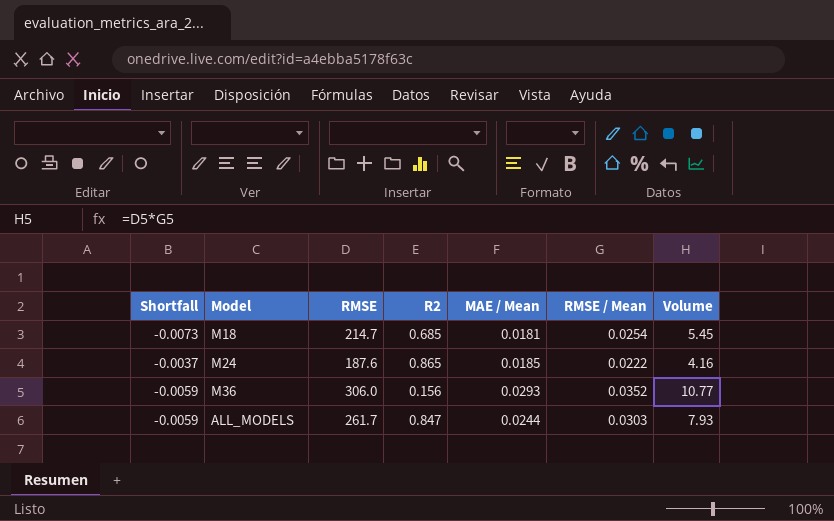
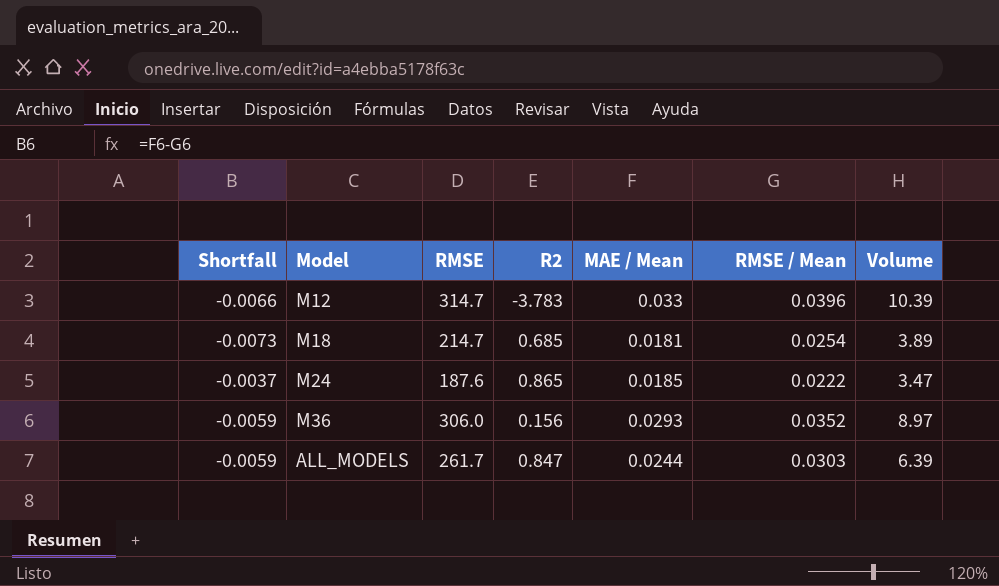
column Volume | formula: [RMSE] * [RMSE / Mean] -> [RMSE] * [MAE / Mean]
row M12: none -> -0.0066 | 314.7 | -3.783 | 0.033 | 0.0396 | 10.39

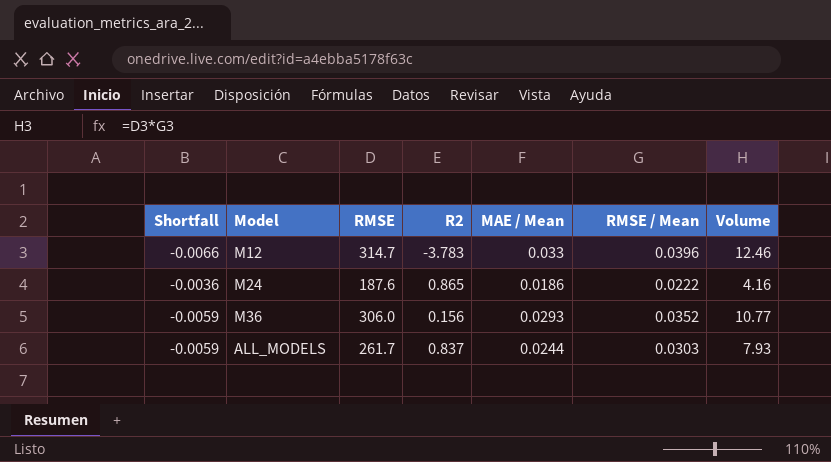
column Volume | formula: [RMSE] * [MAE / Mean] -> [RMSE] * [RMSE / Mean]
row M18: -0.0073 | 214.7 | 0.685 | 0.0181 | 0.0254 | 3.89 -> none
M24 | Shortfall: -0.0037 -> -0.0036
M24 | MAE / Mean: 0.0185 -> 0.0186
ALL_MODELS | R2: 0.847 -> 0.837

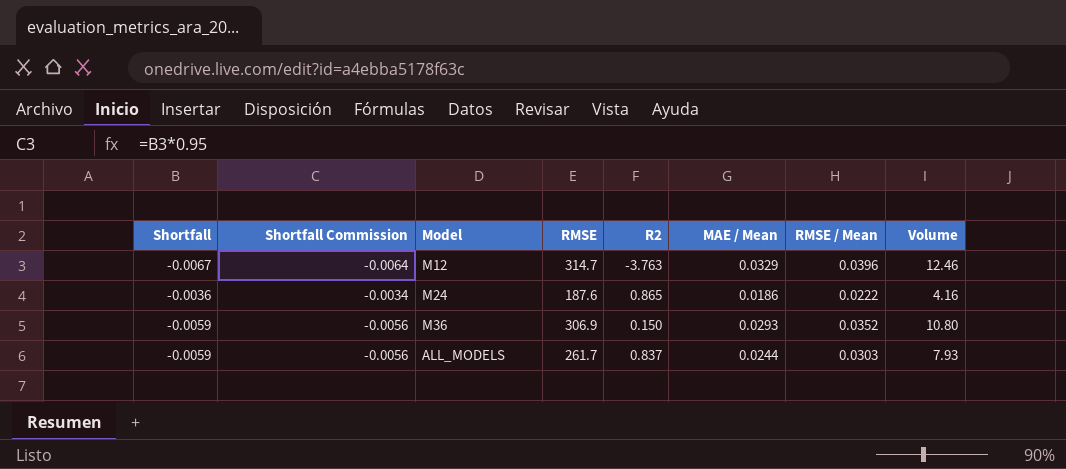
column Shortfall Commission | formula: none -> [Shortfall] * 0.95
M12 | Shortfall: -0.0066 -> -0.0067
M12 | R2: -3.783 -> -3.763
M12 | MAE / Mean: 0.033 -> 0.0329
M36 | RMSE: 306.0 -> 306.9
M36 | R2: 0.156 -> 0.150
M36 | Volume: 10.77 -> 10.80

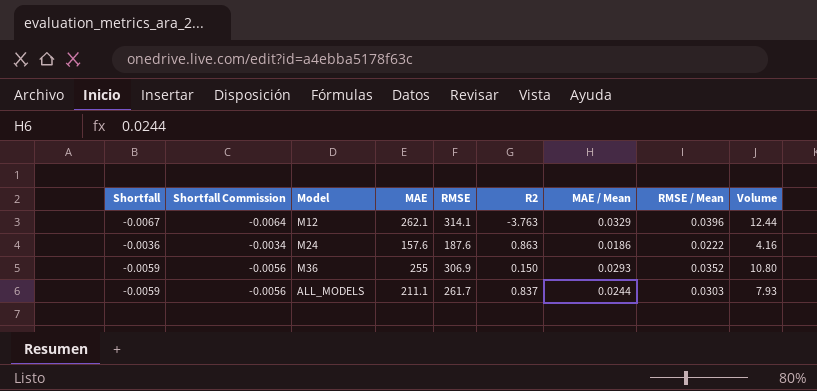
column MAE | position: none -> 4
M12 | RMSE: 314.7 -> 314.1
M12 | Volume: 12.46 -> 12.44
M24 | R2: 0.865 -> 0.863

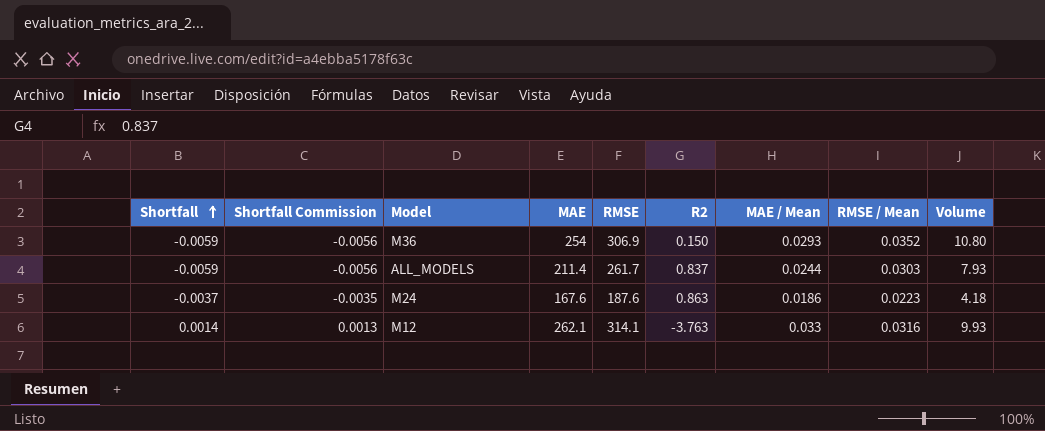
row order: none -> Shortfall ascending
M36 | MAE: 255 -> 254
ALL_MODELS | MAE: 211.1 -> 211.4
M24 | Shortfall: -0.0036 -> -0.0037
M24 | Shortfall Commission: -0.0034 -> -0.0035
M24 | MAE: 157.6 -> 167.6
M24 | RMSE / Mean: 0.0222 -> 0.0223
M24 | Volume: 4.16 -> 4.18
M12 | Shortfall: -0.0067 -> 0.0014
M12 | Shortfall Commission: -0.0064 -> 0.0013
M12 | MAE / Mean: 0.0329 -> 0.033
M12 | RMSE / Mean: 0.0396 -> 0.0316
M12 | Volume: 12.44 -> 9.93

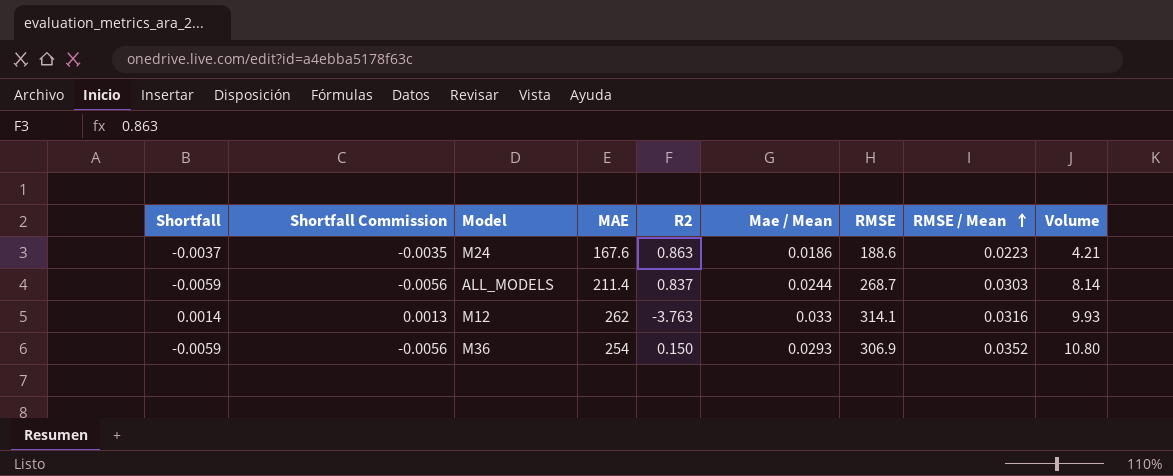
row order: Shortfall ascending -> RMSE / Mean ascending
column name: MAE / Mean -> Mae / Mean
column RMSE | position: 5 -> 7
M24 | RMSE: 187.6 -> 188.6
M24 | Volume: 4.18 -> 4.21
ALL_MODELS | RMSE: 261.7 -> 268.7
ALL_MODELS | Volume: 7.93 -> 8.14
M12 | MAE: 262.1 -> 262

